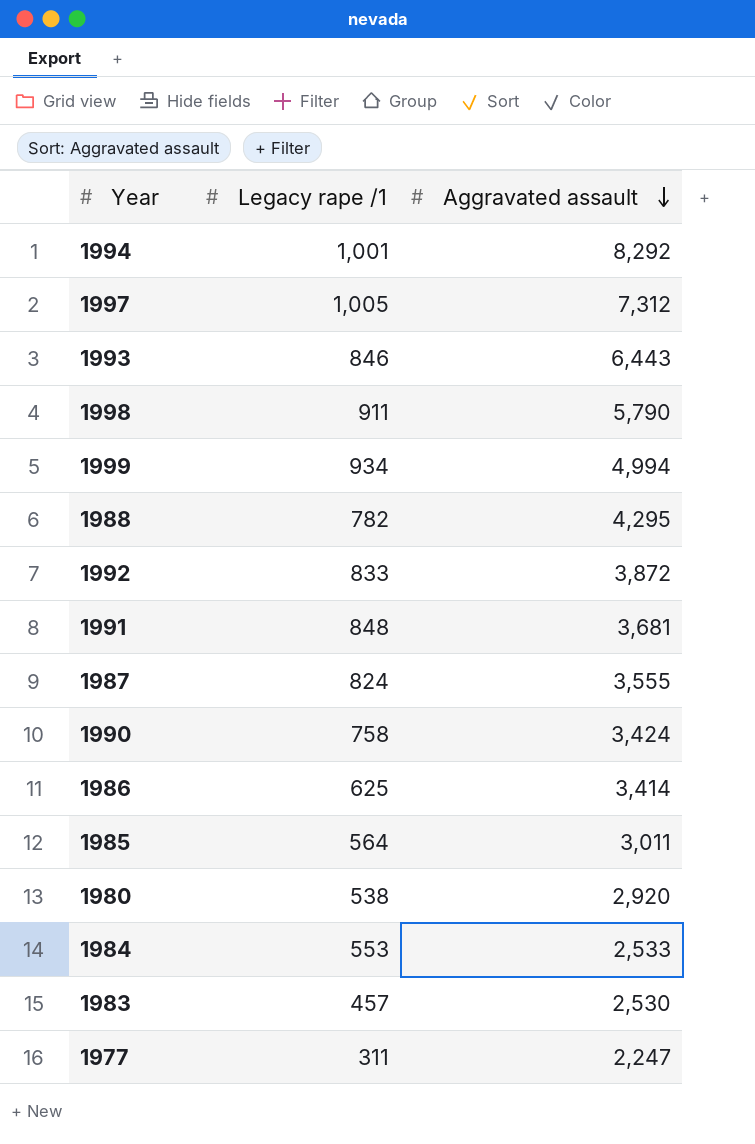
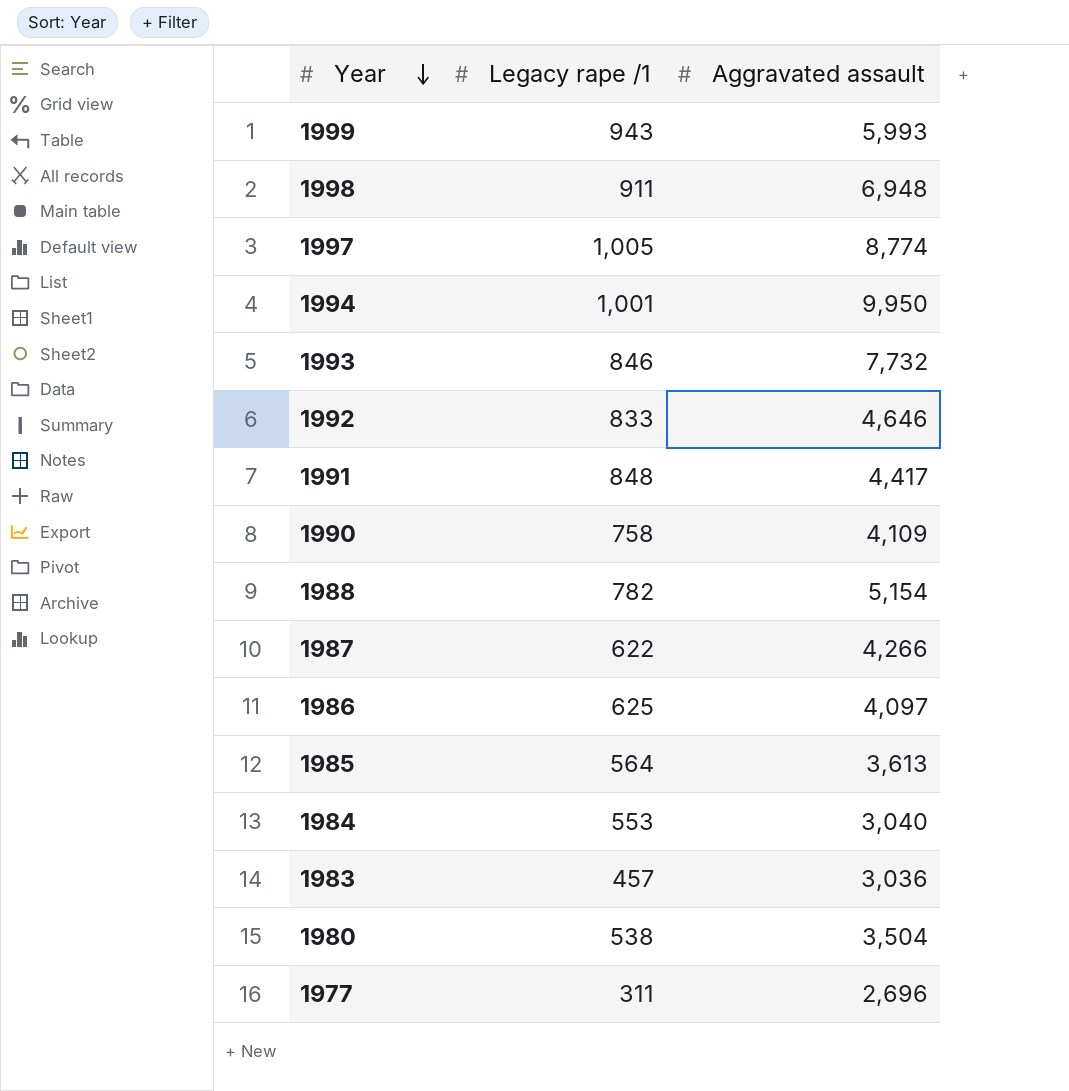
row order: Aggravated assault descending -> Year descending
1999 | Legacy rape /1: 934 -> 943
1999 | Aggravated assault: 4,994 -> 5,993
1998 | Aggravated assault: 5,790 -> 6,948
1997 | Aggravated assault: 7,312 -> 8,774
1994 | Aggravated assault: 8,292 -> 9,950
1993 | Aggravated assault: 6,443 -> 7,732
1992 | Aggravated assault: 3,872 -> 4,646
1991 | Aggravated assault: 3,681 -> 4,417
1990 | Aggravated assault: 3,424 -> 4,109
1988 | Aggravated assault: 4,295 -> 5,154
1987 | Legacy rape /1: 824 -> 622
1987 | Aggravated assault: 3,555 -> 4,266
1986 | Aggravated assault: 3,414 -> 4,097
1985 | Aggravated assault: 3,011 -> 3,613
1984 | Aggravated assault: 2,533 -> 3,040
1983 | Aggravated assault: 2,530 -> 3,036
1980 | Aggravated assault: 2,920 -> 3,504
1977 | Aggravated assault: 2,247 -> 2,696

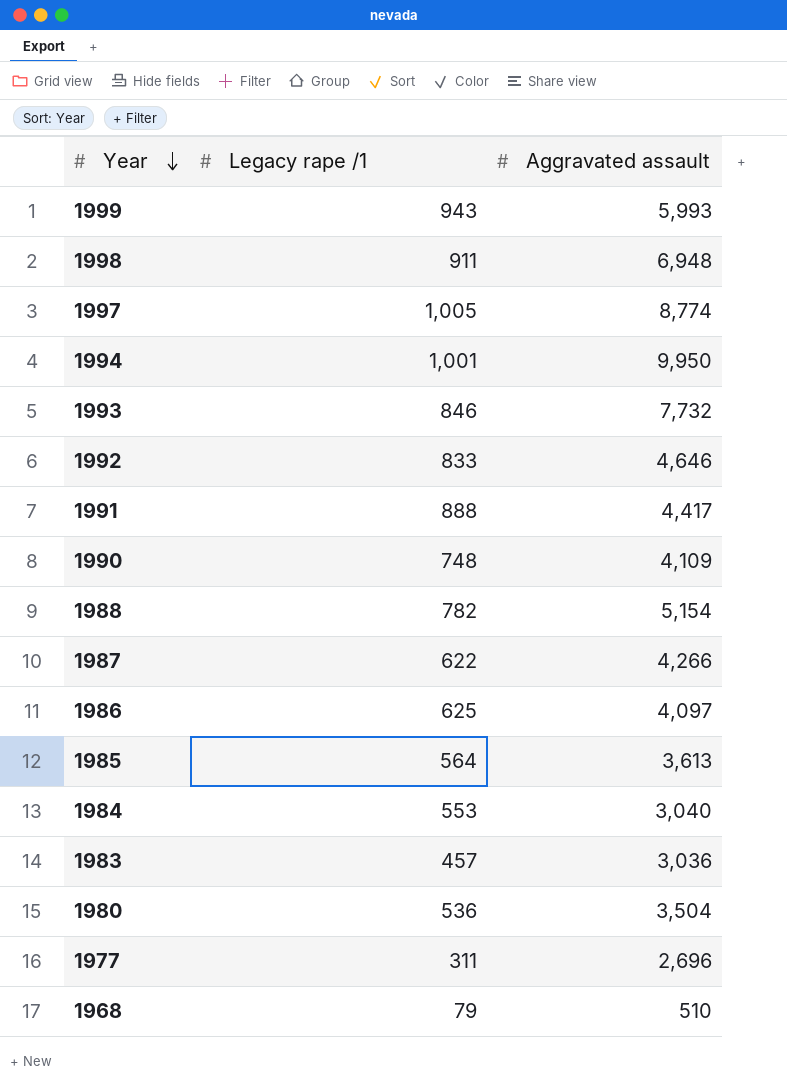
1991 | Legacy rape /1: 848 -> 888
1990 | Legacy rape /1: 758 -> 748
1980 | Legacy rape /1: 538 -> 536
row 1968: none -> 79 | 510

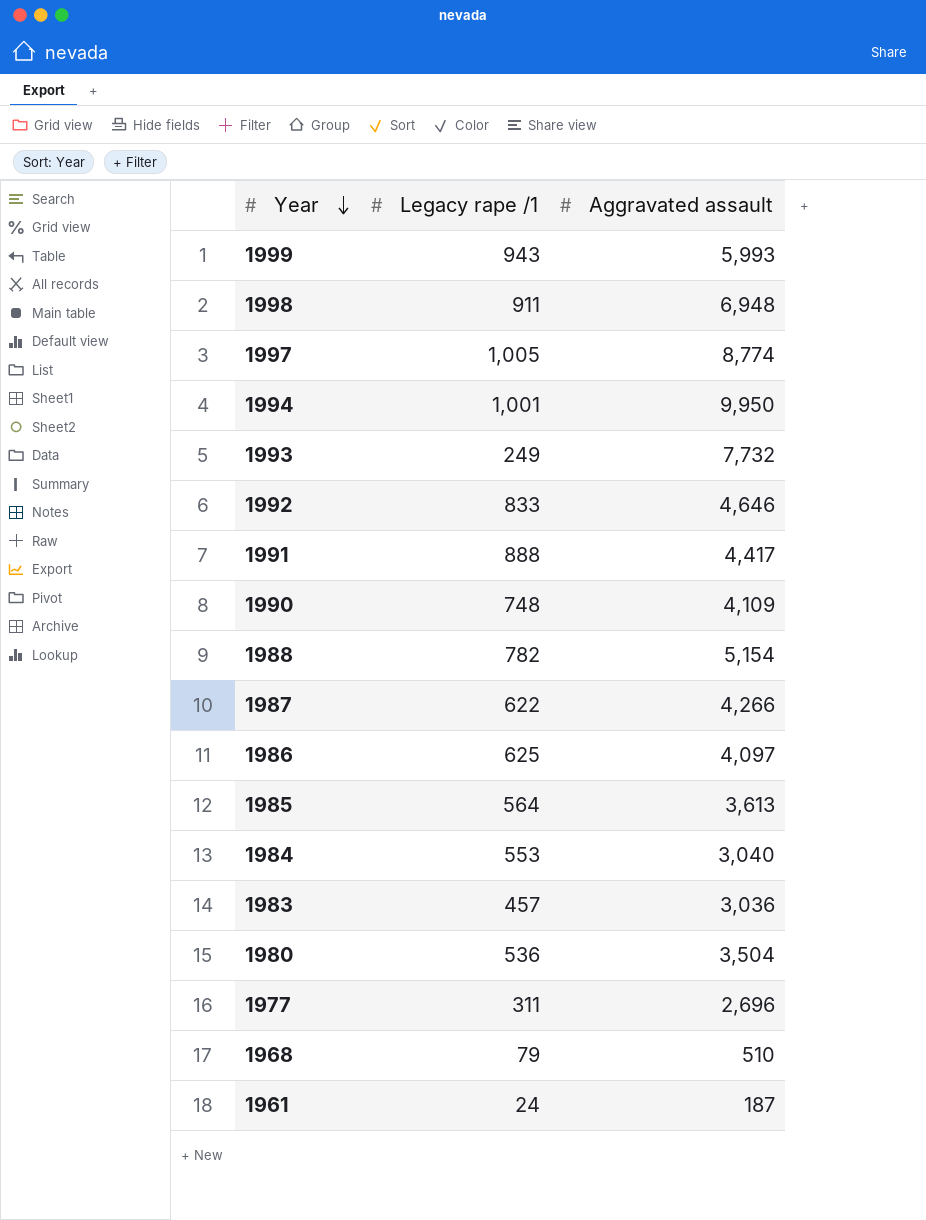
1993 | Legacy rape /1: 846 -> 249
row 1961: none -> 24 | 187

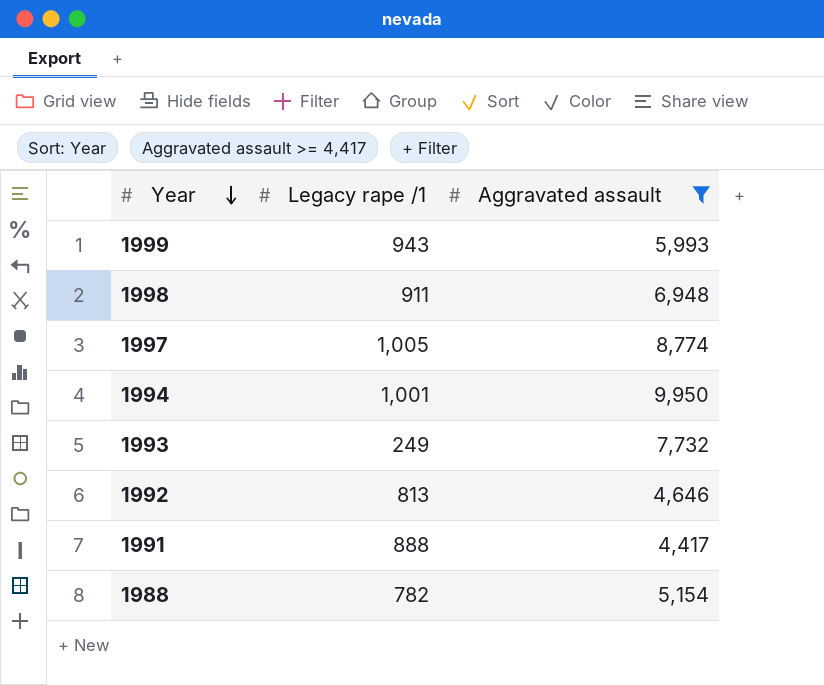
filter: none -> Aggravated assault >= 4,417
1992 | Legacy rape /1: 833 -> 813

